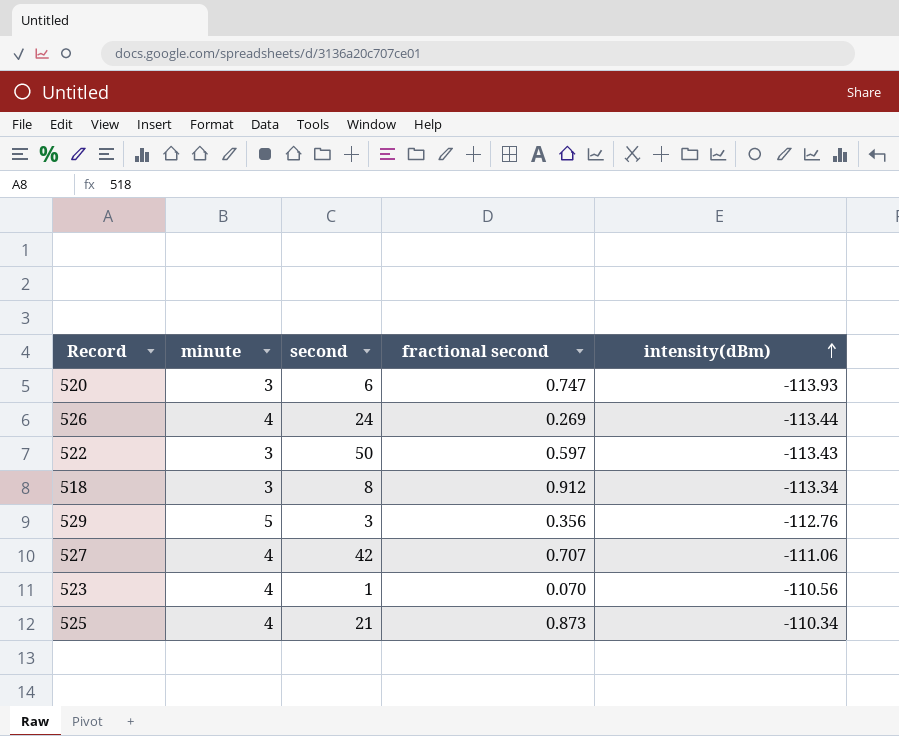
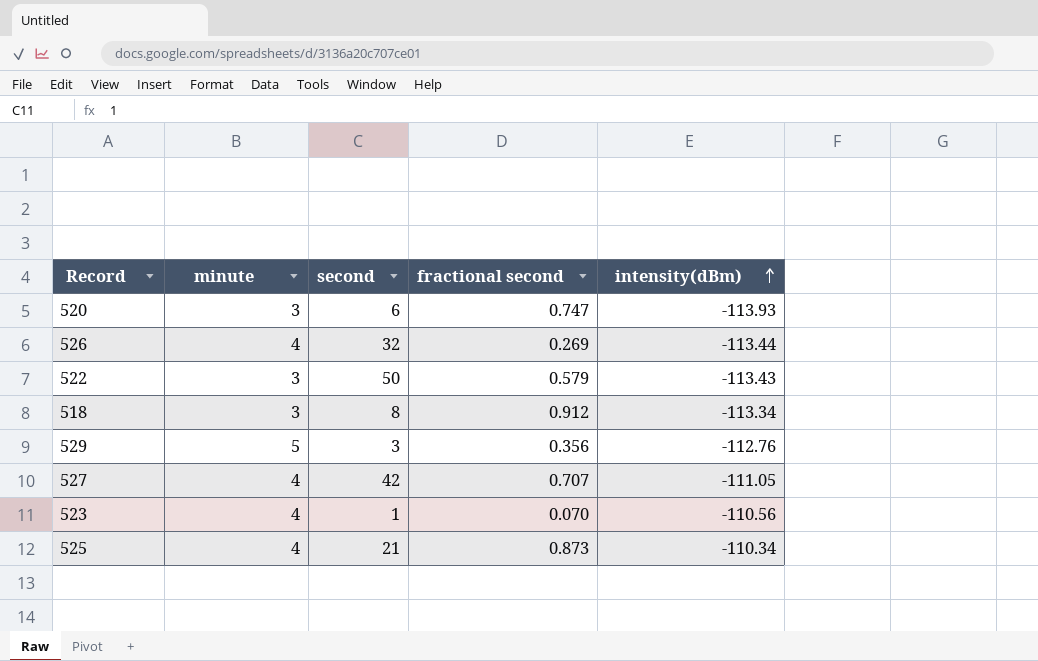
526 | second: 24 -> 32
522 | fractional second: 0.597 -> 0.579
527 | intensity(dBm): -111.06 -> -111.05

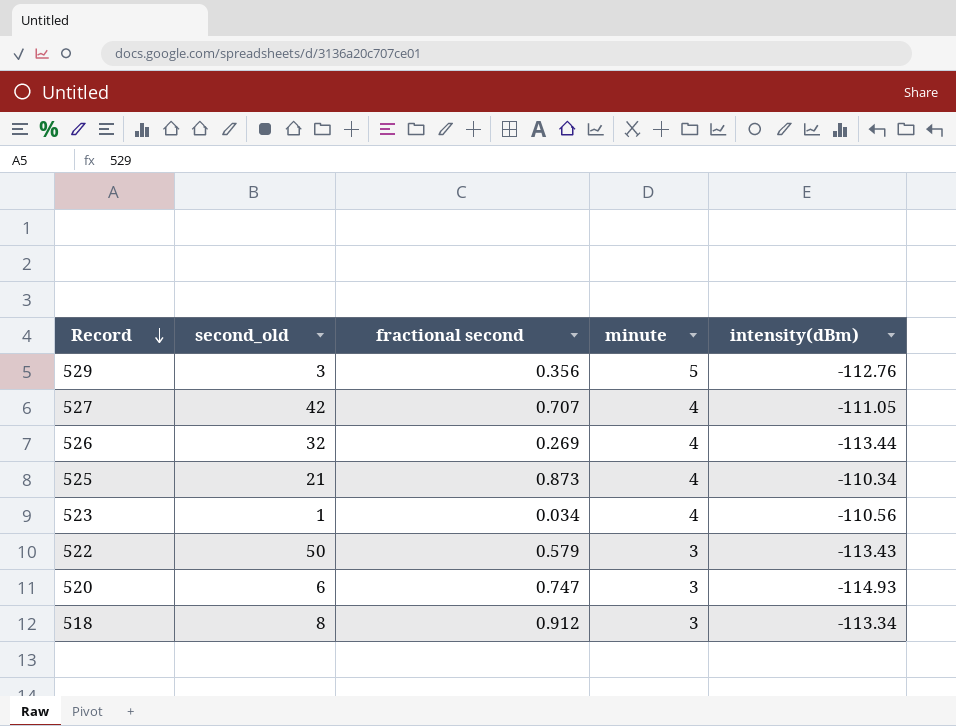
row order: intensity(dBm) ascending -> Record descending
column name: second -> second_old
column minute | position: 2 -> 4
523 | fractional second: 0.070 -> 0.034
520 | intensity(dBm): -113.93 -> -114.93

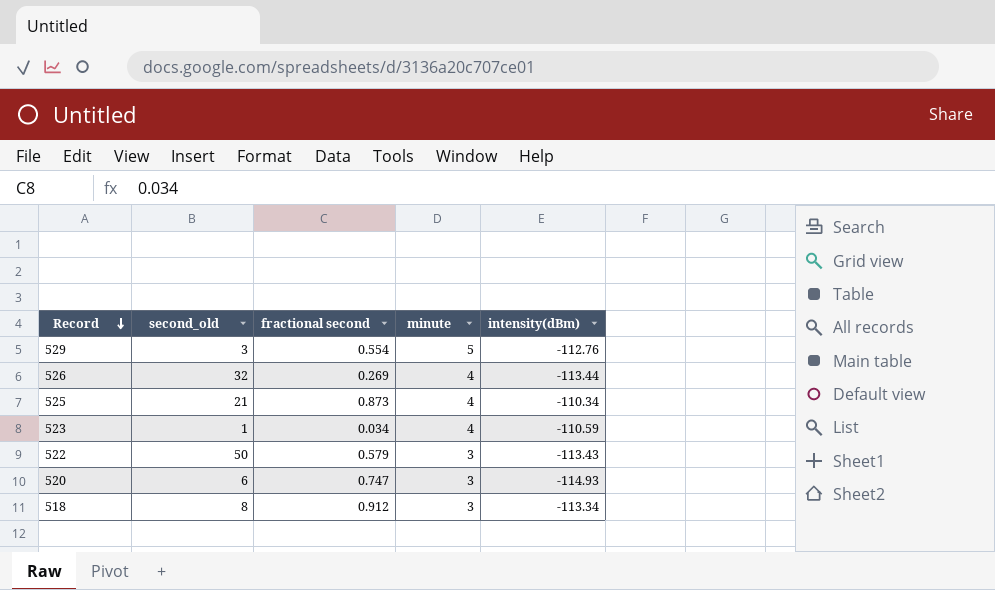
row 527: 42 | 0.707 | 4 | -111.05 -> none
529 | fractional second: 0.356 -> 0.554
523 | intensity(dBm): -110.56 -> -110.59

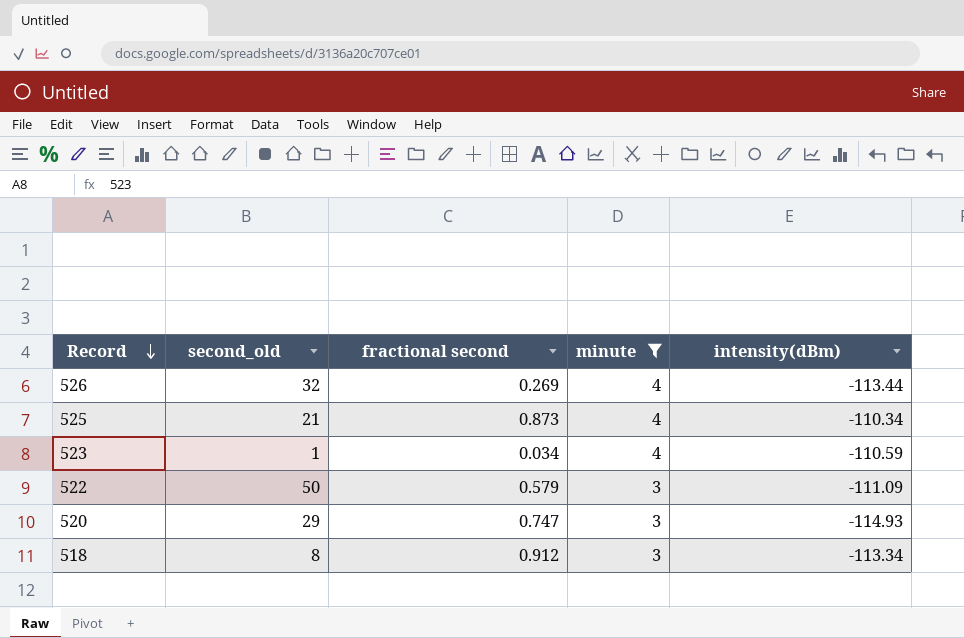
filter: none -> minute != 5
522 | intensity(dBm): -113.43 -> -111.09
520 | second_old: 6 -> 29

